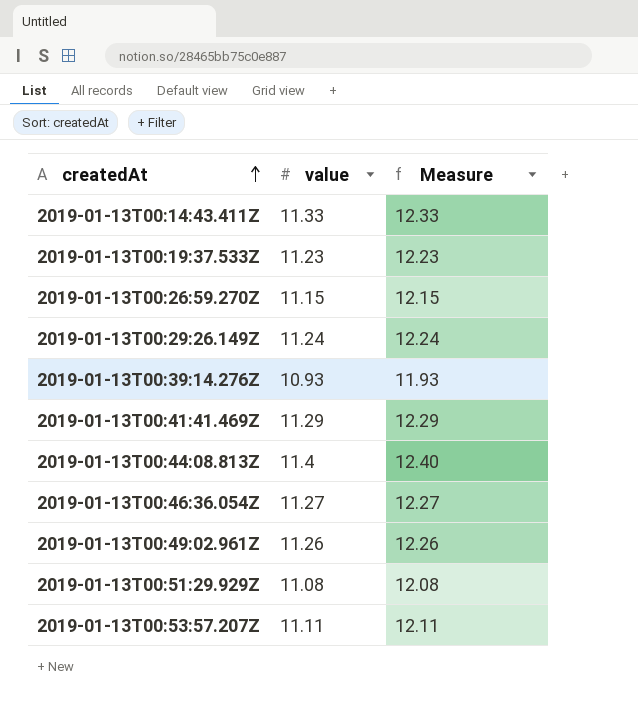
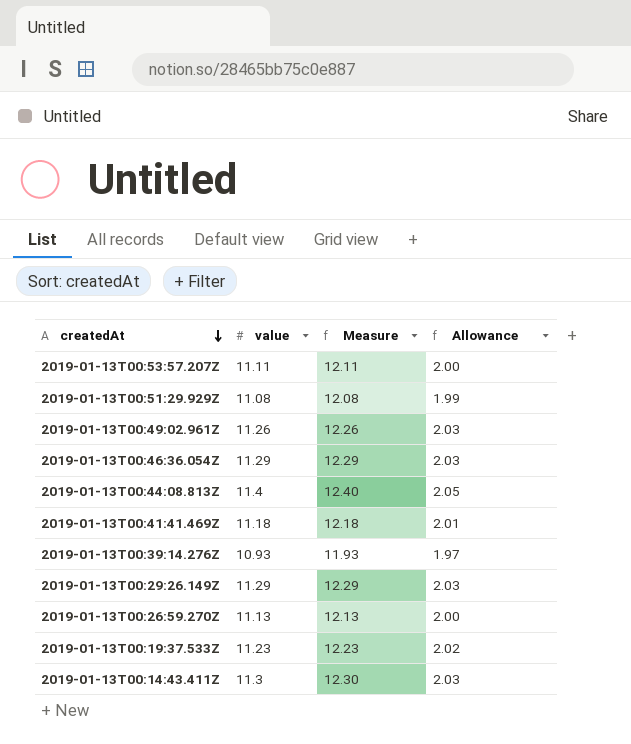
row order: createdAt ascending -> createdAt descending
column Allowance | formula: none -> [value] * 0.18
2019-01-13T00:46:36.054Z | value: 11.27 -> 11.29
2019-01-13T00:46:36.054Z | Measure: 12.27 -> 12.29
2019-01-13T00:41:41.469Z | value: 11.29 -> 11.18
2019-01-13T00:41:41.469Z | Measure: 12.29 -> 12.18
2019-01-13T00:29:26.149Z | value: 11.24 -> 11.29
2019-01-13T00:29:26.149Z | Measure: 12.24 -> 12.29
2019-01-13T00:26:59.270Z | value: 11.15 -> 11.13
2019-01-13T00:26:59.270Z | Measure: 12.15 -> 12.13
2019-01-13T00:14:43.411Z | value: 11.33 -> 11.3
2019-01-13T00:14:43.411Z | Measure: 12.33 -> 12.30

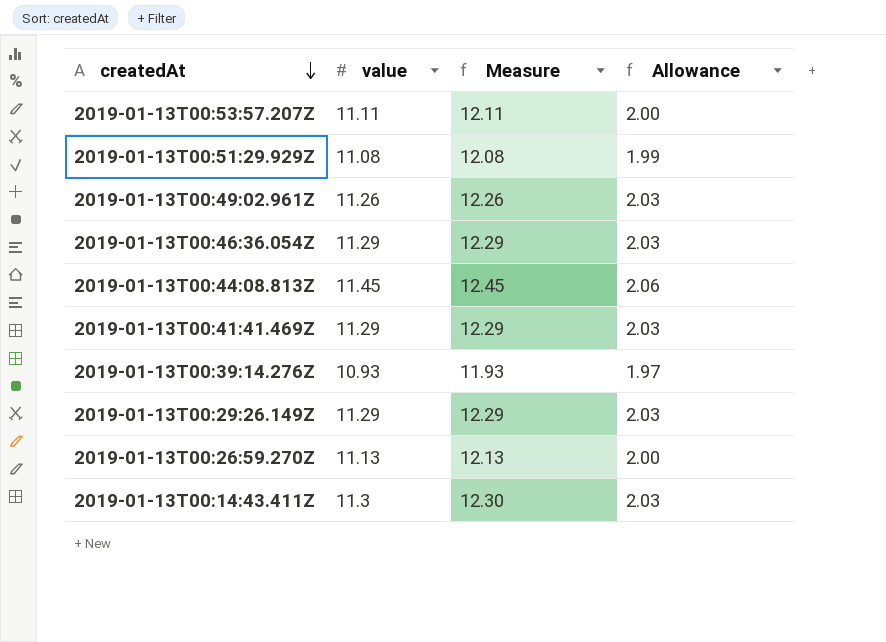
row 2019-01-13T00:19:37.533Z: 11.23 | 12.23 | 2.02 -> none
2019-01-13T00:44:08.813Z | value: 11.4 -> 11.45
2019-01-13T00:44:08.813Z | Measure: 12.40 -> 12.45
2019-01-13T00:44:08.813Z | Allowance: 2.05 -> 2.06
2019-01-13T00:41:41.469Z | value: 11.18 -> 11.29
2019-01-13T00:41:41.469Z | Measure: 12.18 -> 12.29
2019-01-13T00:41:41.469Z | Allowance: 2.01 -> 2.03

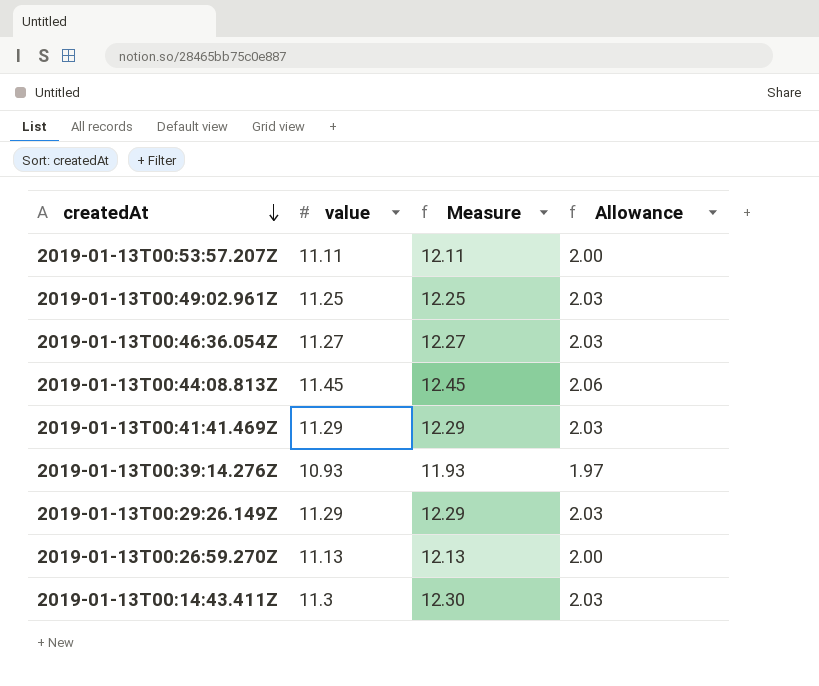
row 2019-01-13T00:51:29.929Z: 11.08 | 12.08 | 1.99 -> none
2019-01-13T00:49:02.961Z | value: 11.26 -> 11.25
2019-01-13T00:49:02.961Z | Measure: 12.26 -> 12.25
2019-01-13T00:46:36.054Z | value: 11.29 -> 11.27
2019-01-13T00:46:36.054Z | Measure: 12.29 -> 12.27

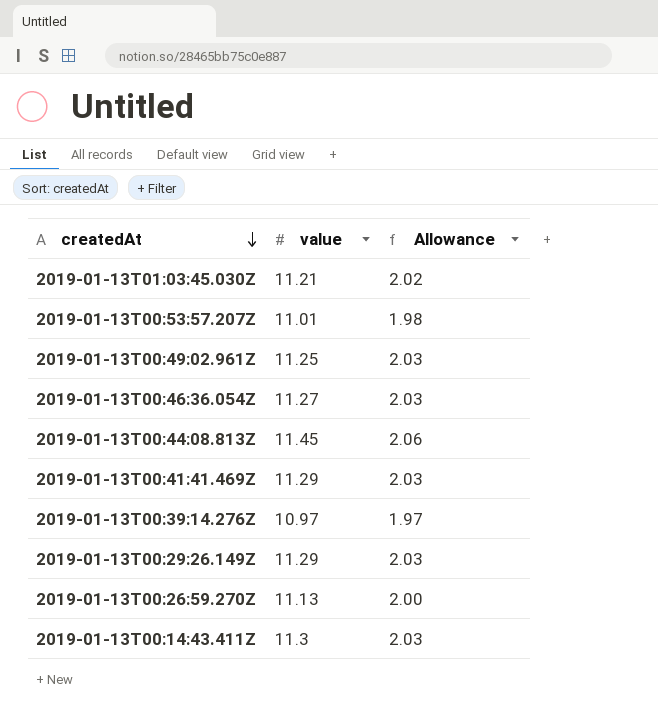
column Measure | formula: [value] + 1 -> none
row 2019-01-13T01:03:45.030Z: none -> 11.21 | 2.02
2019-01-13T00:53:57.207Z | value: 11.11 -> 11.01
2019-01-13T00:53:57.207Z | Allowance: 2.00 -> 1.98
2019-01-13T00:39:14.276Z | value: 10.93 -> 10.97

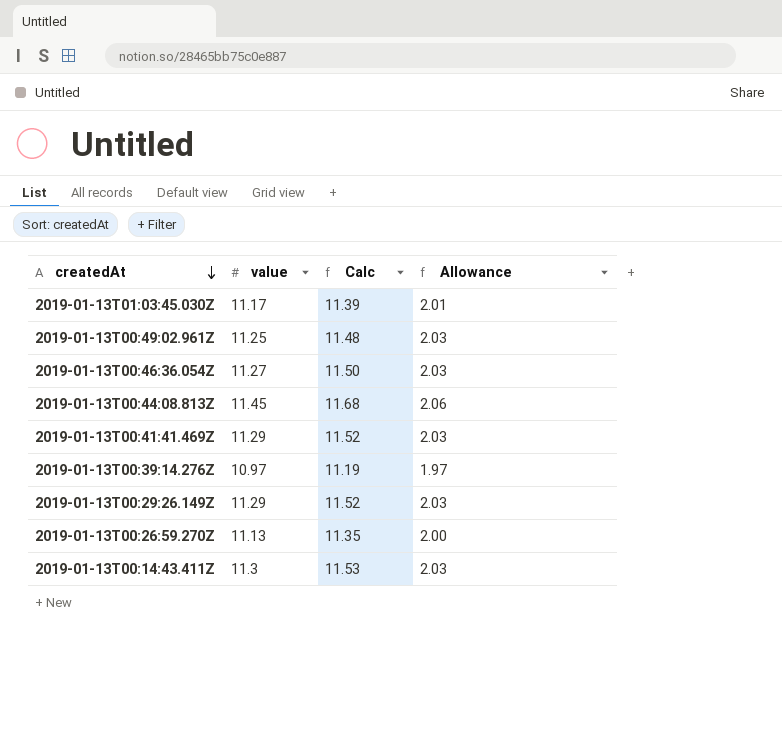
column Calc | formula: none -> [value] * 1.02
row 2019-01-13T00:53:57.207Z: 11.01 | 1.98 -> none
2019-01-13T01:03:45.030Z | value: 11.21 -> 11.17
2019-01-13T01:03:45.030Z | Allowance: 2.02 -> 2.01

